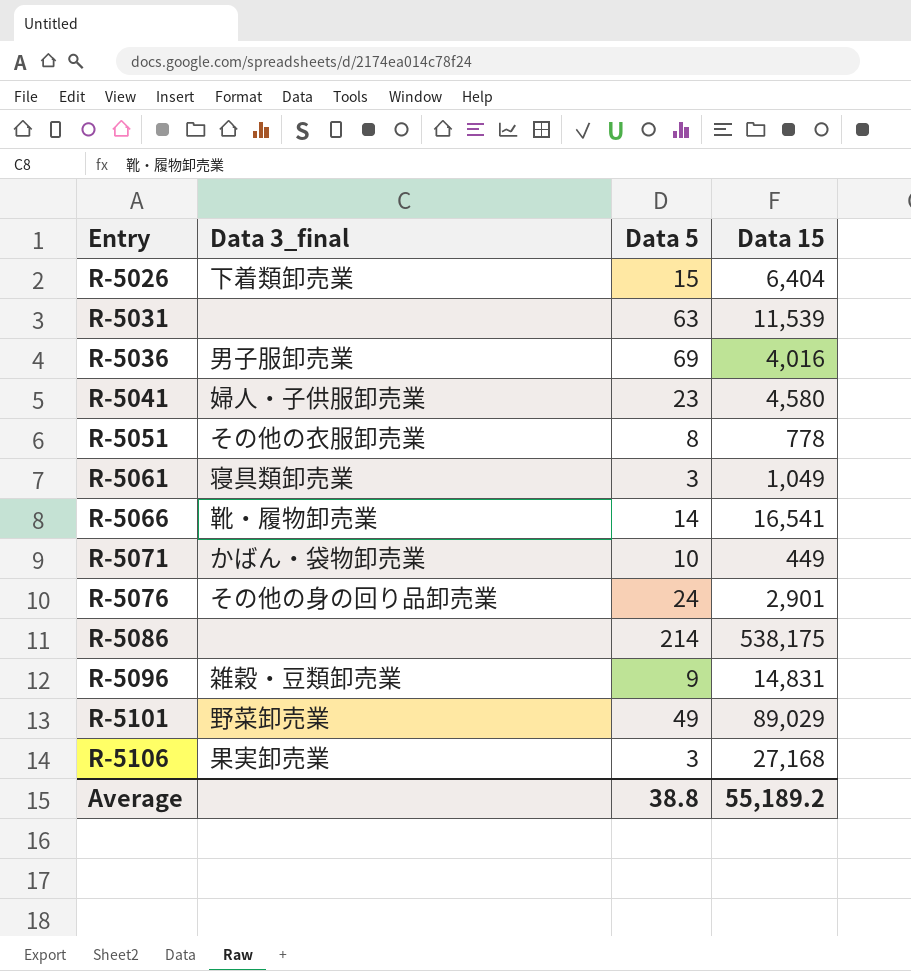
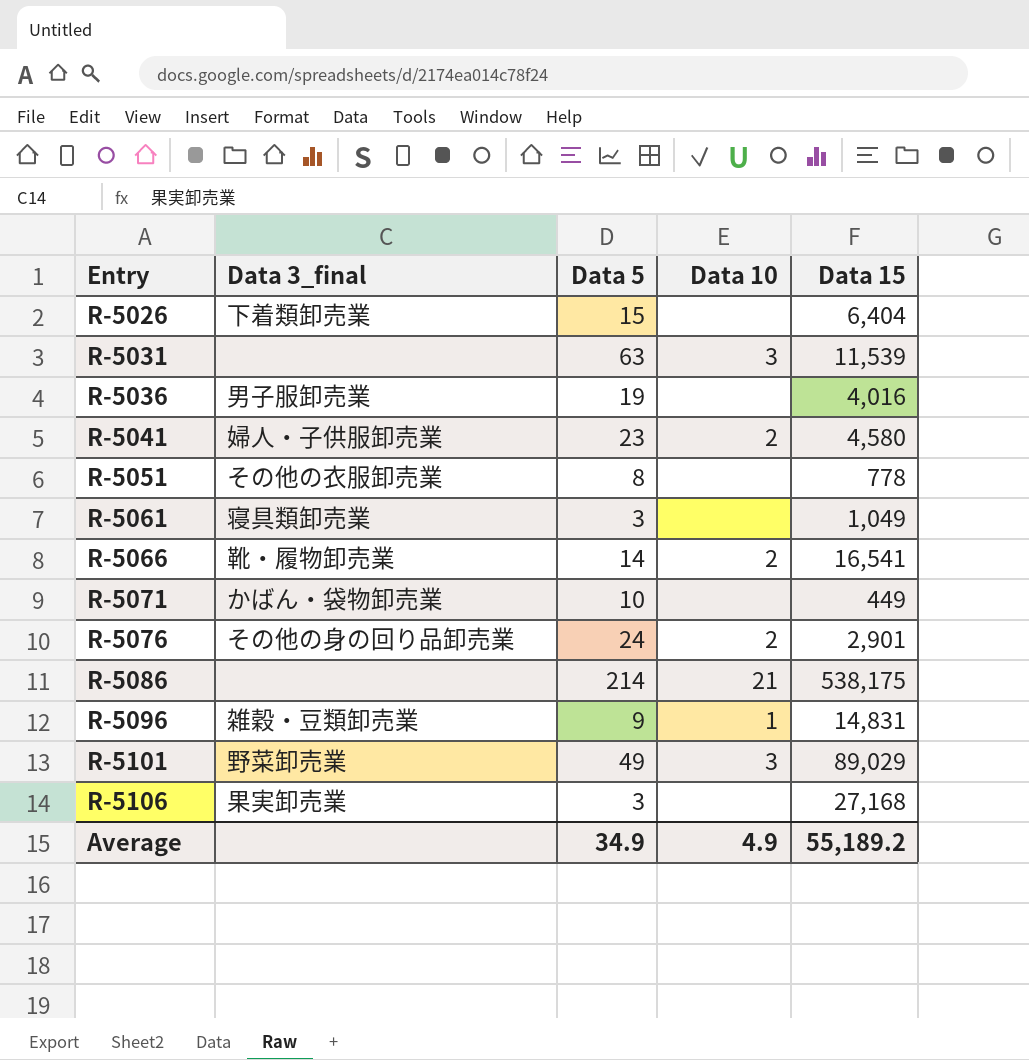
column Data 10 | position: none -> 4
R-5036 | Data 5: 69 -> 19
Average | Data 5: 38.8 -> 34.9

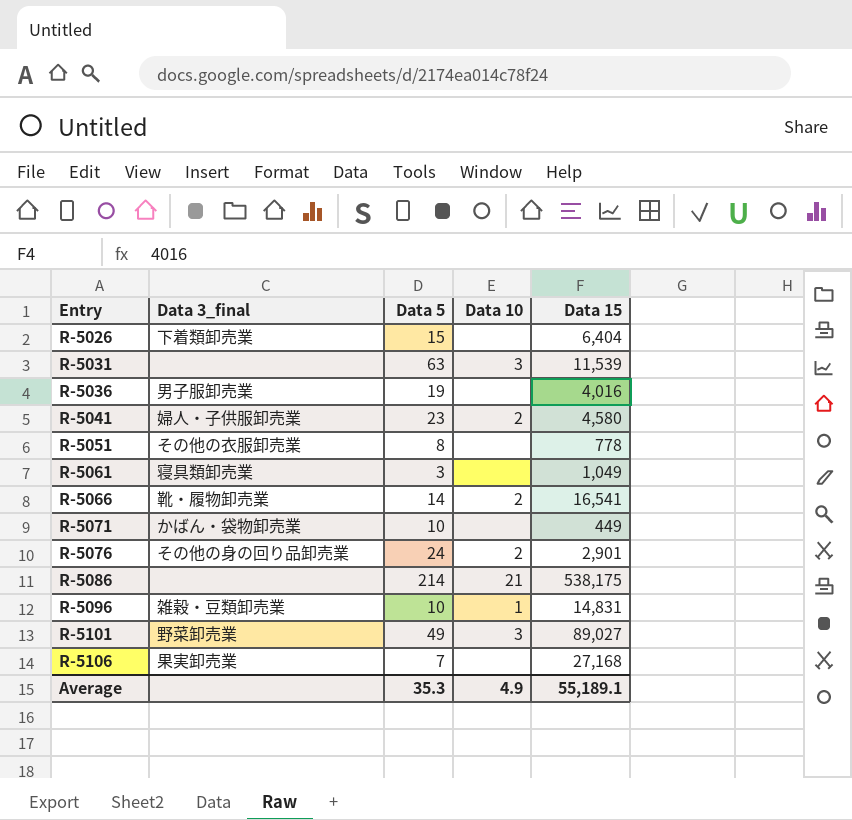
R-5096 | Data 5: 9 -> 10
R-5101 | Data 15: 89,029 -> 89,027
R-5106 | Data 5: 3 -> 7
Average | Data 5: 34.9 -> 35.3
Average | Data 15: 55,189.2 -> 55,189.1

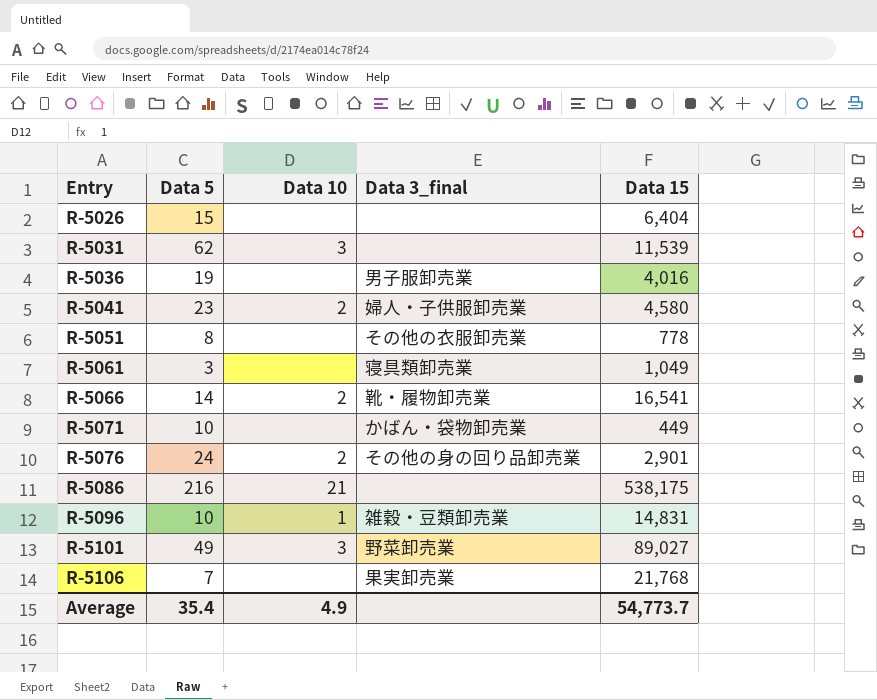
column Data 3_final | position: 2 -> 4
R-5026 | Data 3_final: 下着類卸売業 -> none
R-5031 | Data 5: 63 -> 62
R-5086 | Data 5: 214 -> 216
R-5106 | Data 15: 27,168 -> 21,768
Average | Data 5: 35.3 -> 35.4
Average | Data 15: 55,189.1 -> 54,773.7

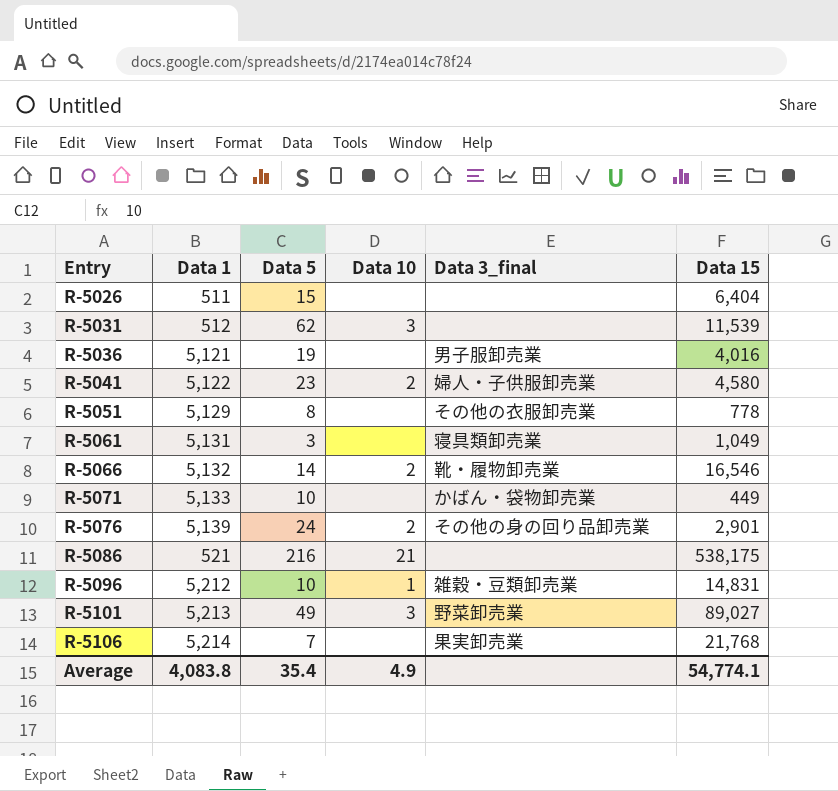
column Data 1 | position: none -> 2
R-5066 | Data 15: 16,541 -> 16,546
Average | Data 15: 54,773.7 -> 54,774.1

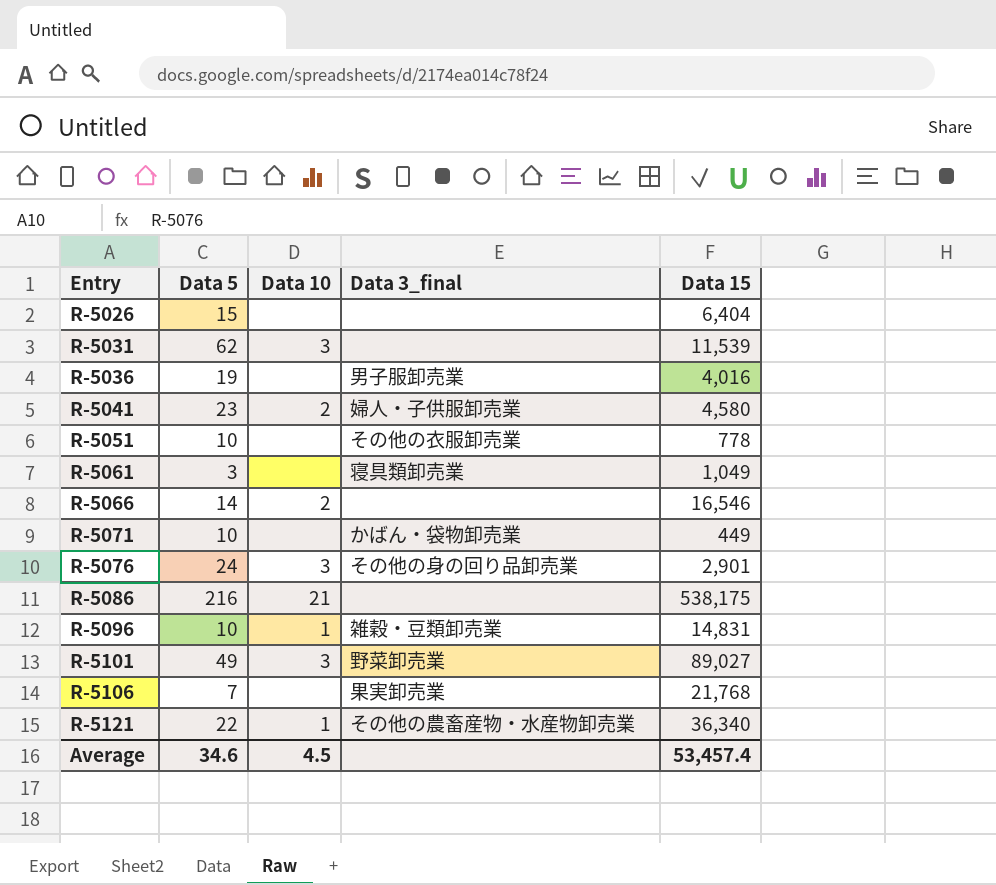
column Data 1 | position: 2 -> none
R-5051 | Data 5: 8 -> 10
R-5066 | Data 3_final: 靴・履物卸売業 -> none
R-5076 | Data 10: 2 -> 3
row R-5121: none -> 22 | 1 | その他の農畜産物・水産物卸売業 | 36,340
Average | Data 5: 35.4 -> 34.6
Average | Data 10: 4.9 -> 4.5
Average | Data 15: 54,774.1 -> 53,457.4

